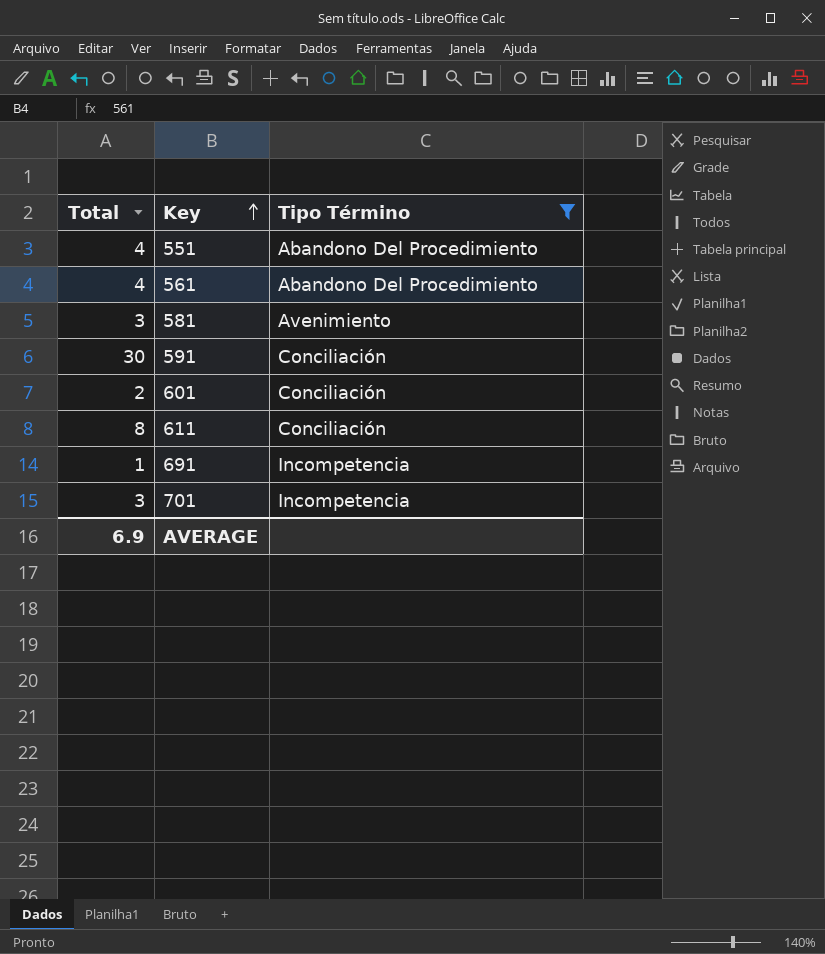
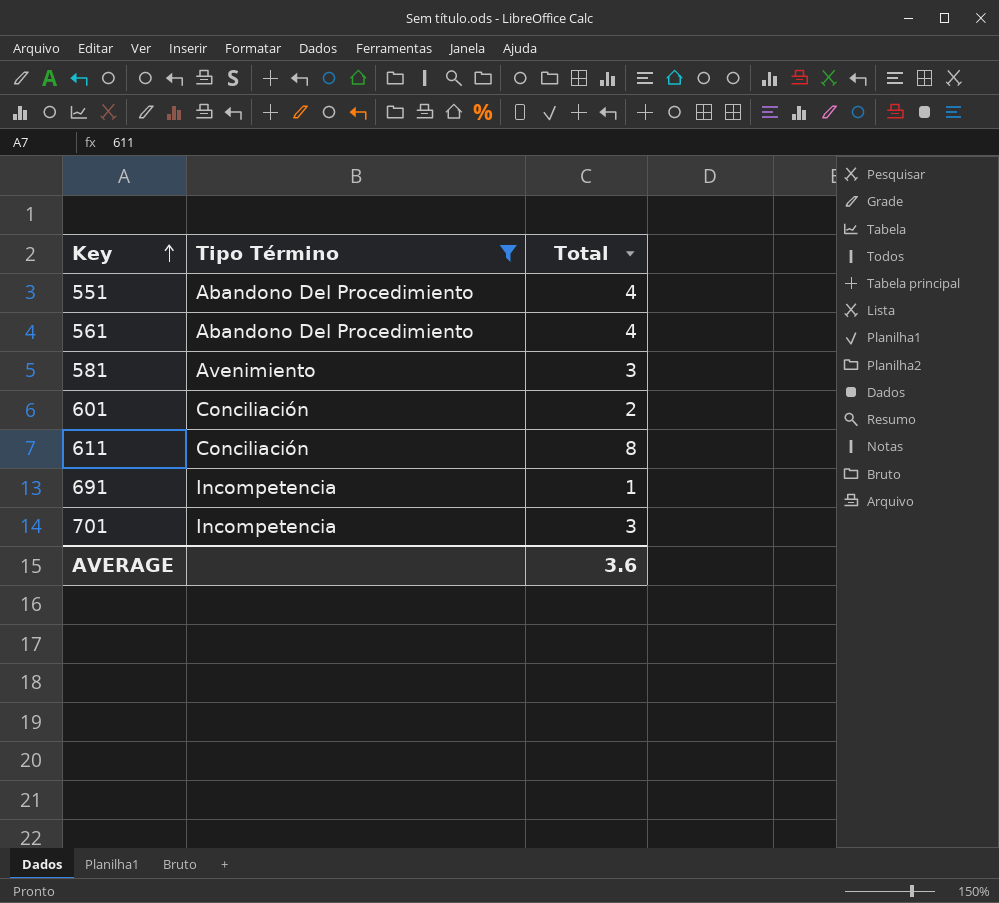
column Total | position: 1 -> 3
row 591: 30 | Conciliación -> none
AVERAGE | Total: 6.9 -> 3.6

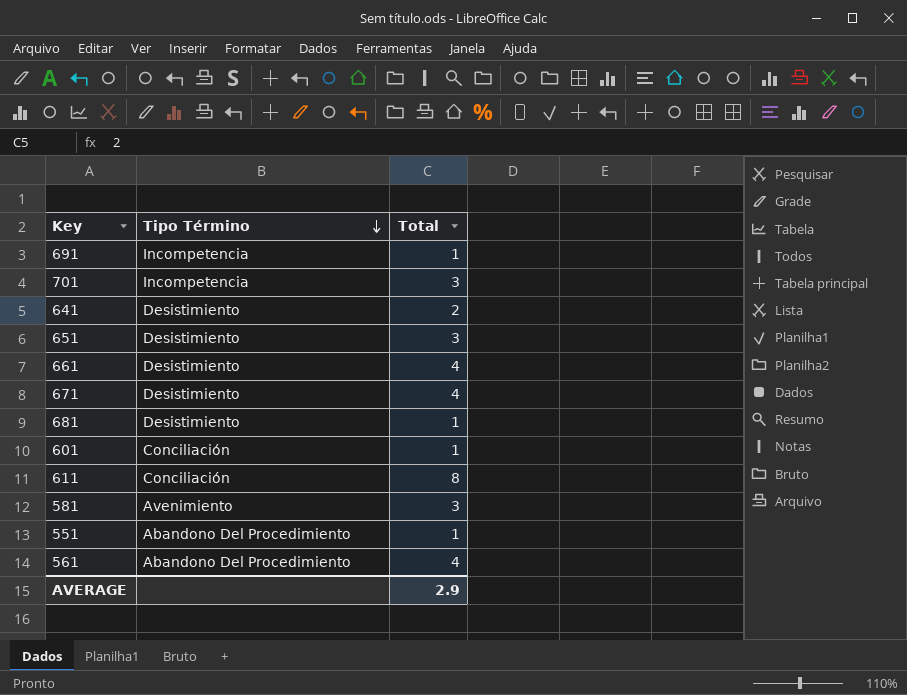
filter: Tipo Término != Desistimiento -> none
row order: Key ascending -> Tipo Término descending
601 | Total: 2 -> 1
551 | Total: 4 -> 1
AVERAGE | Total: 3.6 -> 2.9

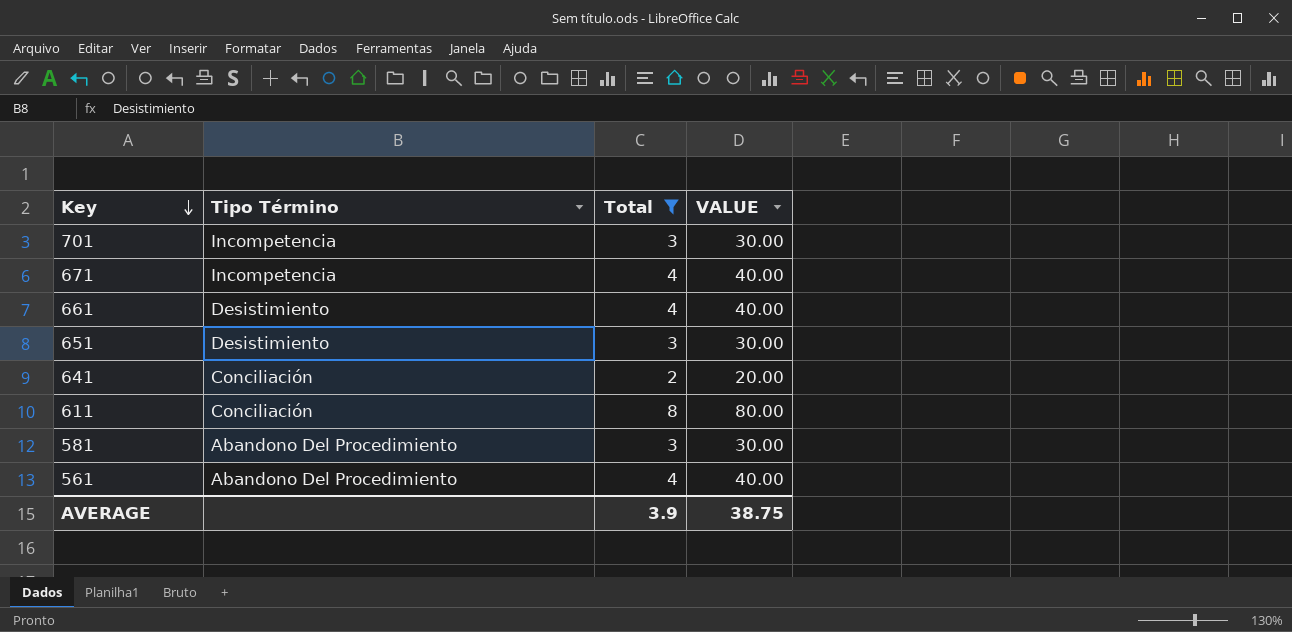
filter: none -> Total != 1
row order: Tipo Término descending -> Key descending
column VALUE | formula: none -> [Total] * 10
671 | Tipo Término: Desistimiento -> Incompetencia
641 | Tipo Término: Desistimiento -> Conciliación
581 | Tipo Término: Avenimiento -> Abandono Del Procedimiento
AVERAGE | Total: 2.9 -> 3.9

